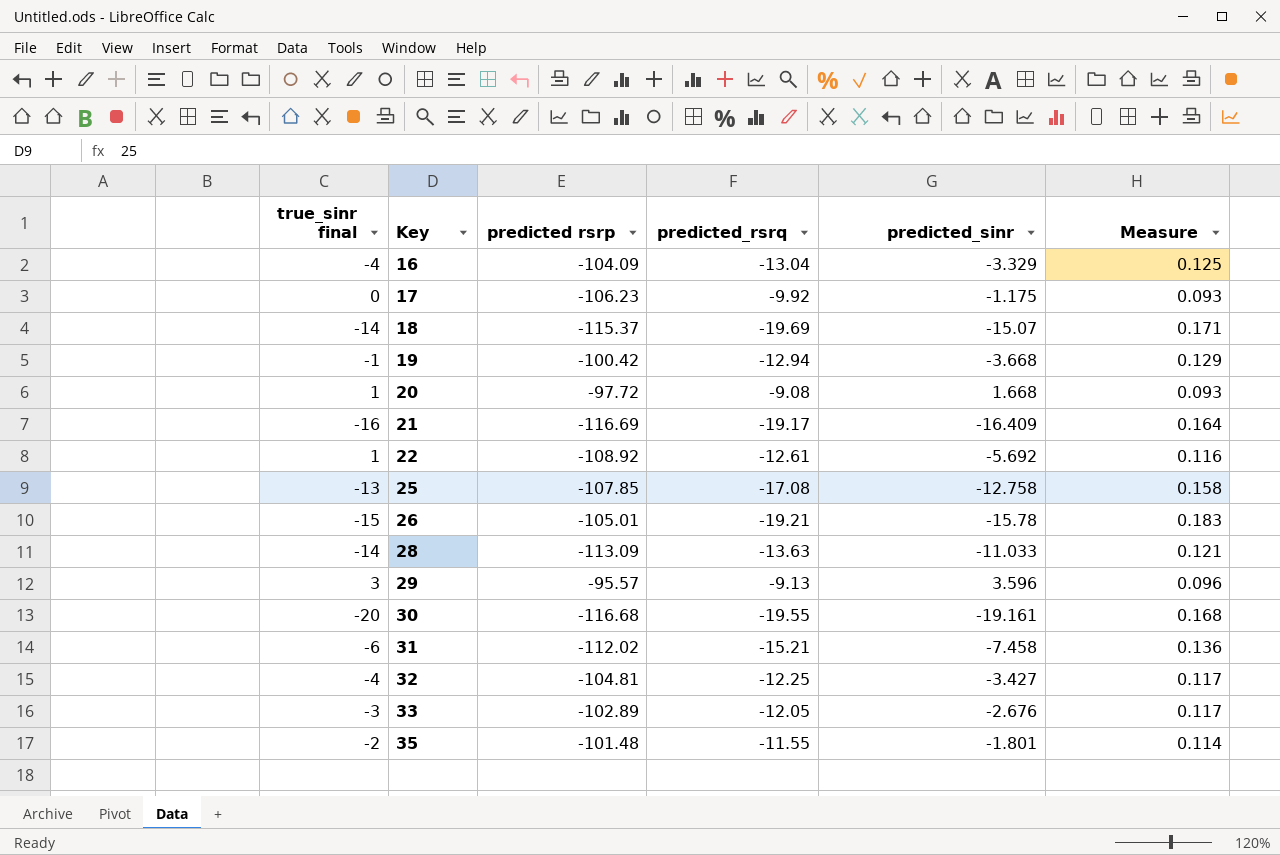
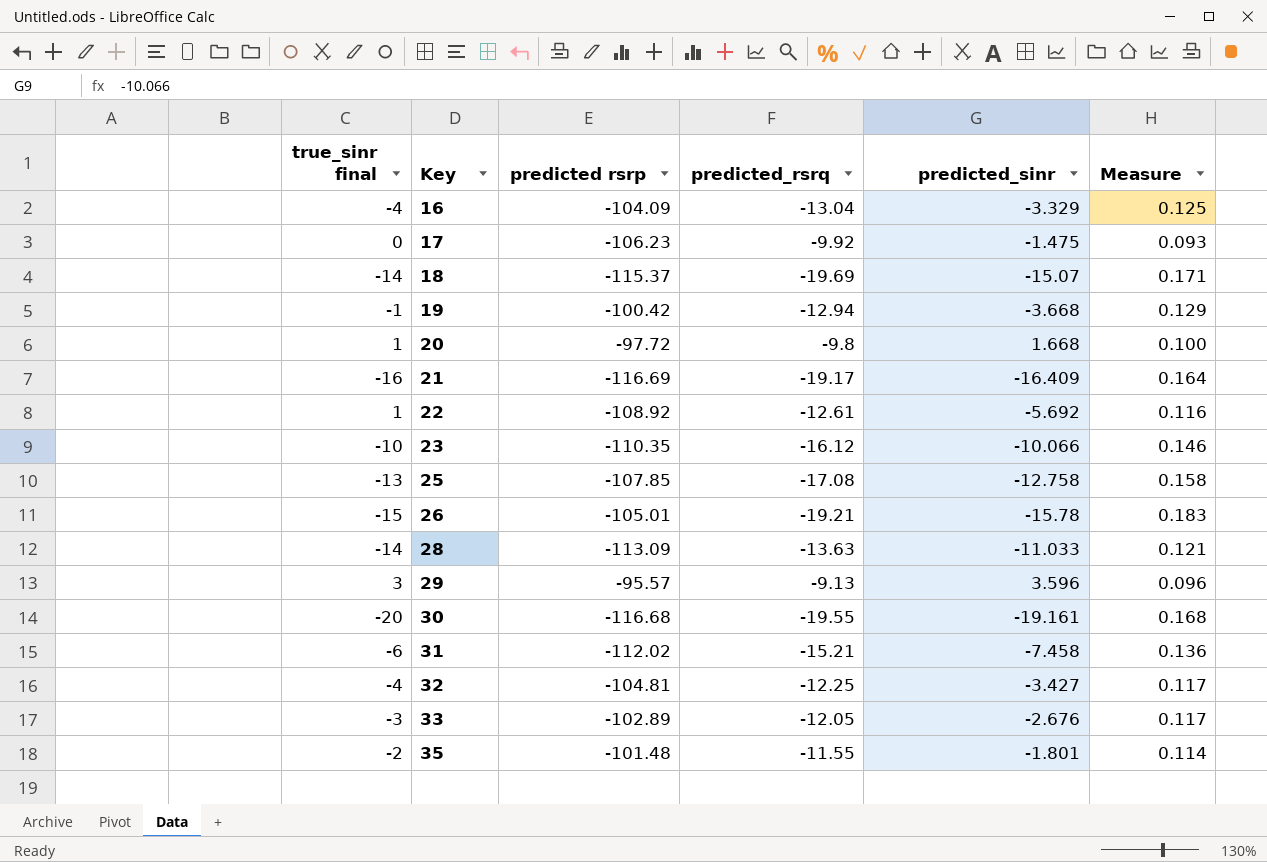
17 | predicted_sinr: -1.175 -> -1.475
20 | predicted_rsrq: -9.08 -> -9.8
20 | Measure: 0.093 -> 0.100
row 23: none -> -10 | -110.35 | -16.12 | -10.066 | 0.146

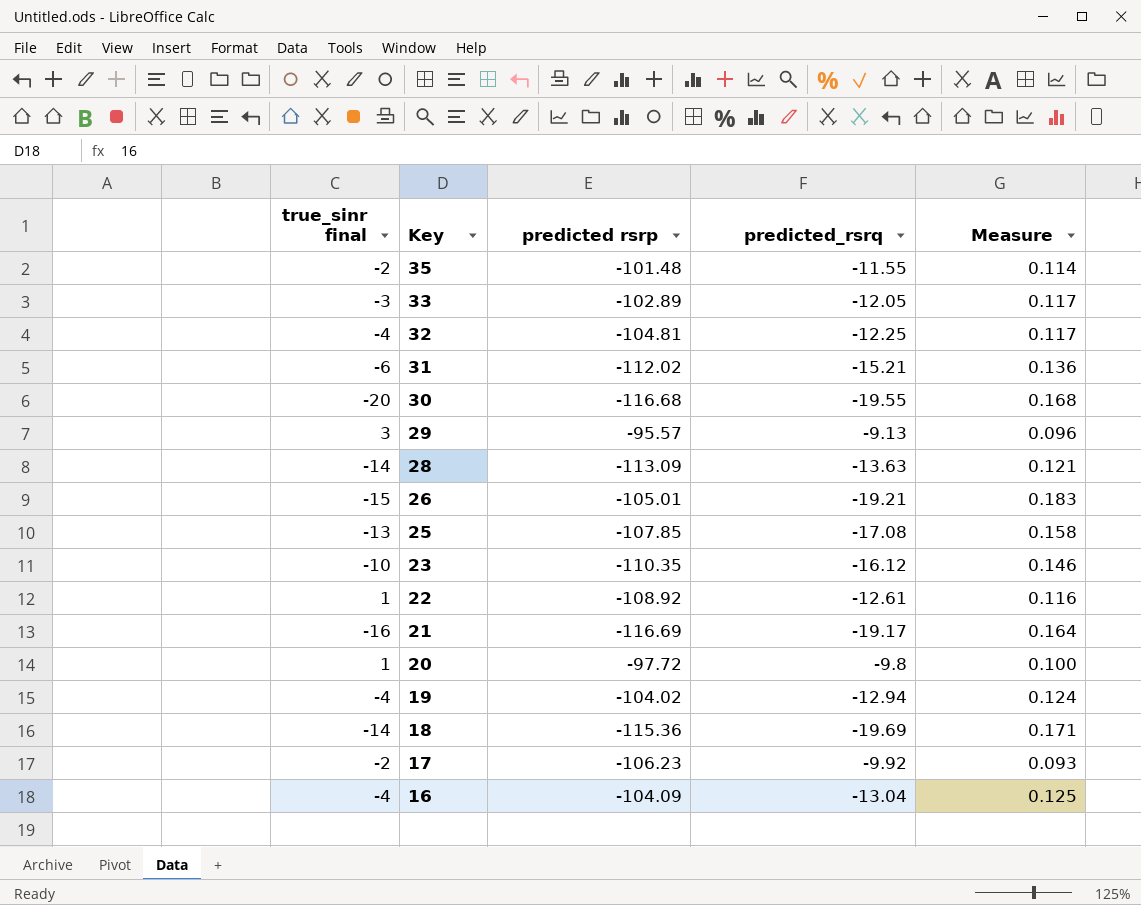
row order: Key ascending -> Key descending
column predicted_sinr | position: 5 -> none
19 | true_sinr final: -1 -> -4
19 | predicted rsrp: -100.42 -> -104.02
19 | Measure: 0.129 -> 0.124
18 | predicted rsrp: -115.37 -> -115.36
17 | true_sinr final: 0 -> -2

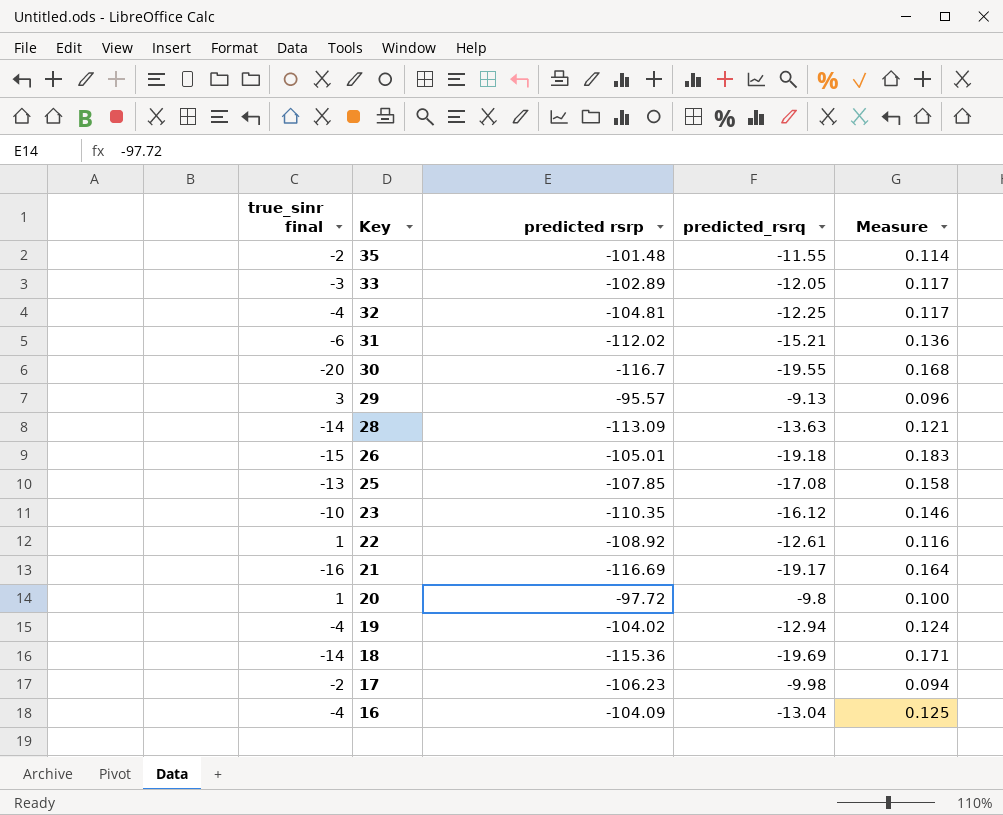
30 | predicted rsrp: -116.68 -> -116.7
26 | predicted_rsrq: -19.21 -> -19.18
17 | predicted_rsrq: -9.92 -> -9.98
17 | Measure: 0.093 -> 0.094

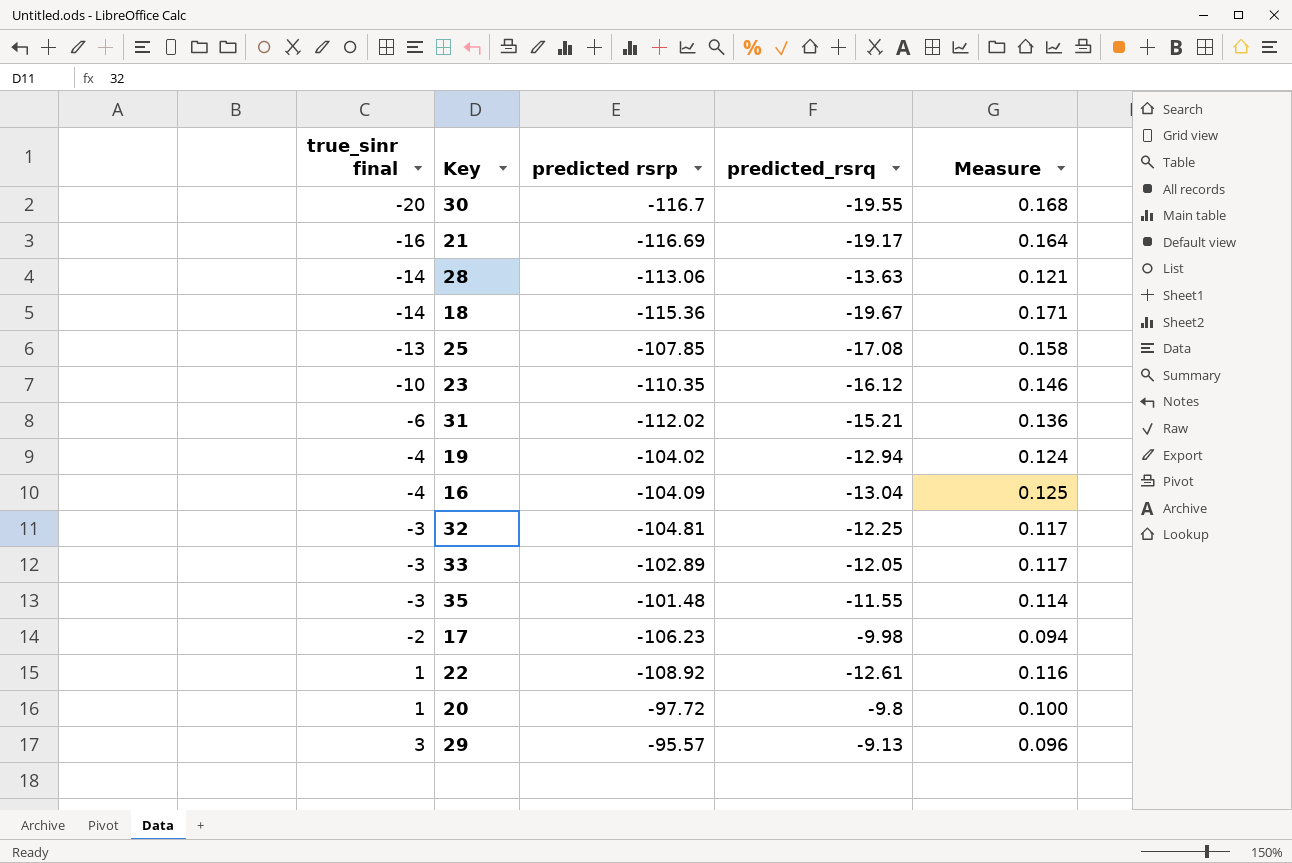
row order: Key descending -> true_sinr final ascending
row 26: -15 | -105.01 | -19.18 | 0.183 -> none
28 | predicted rsrp: -113.09 -> -113.06
18 | predicted_rsrq: -19.69 -> -19.67
32 | true_sinr final: -4 -> -3
35 | true_sinr final: -2 -> -3

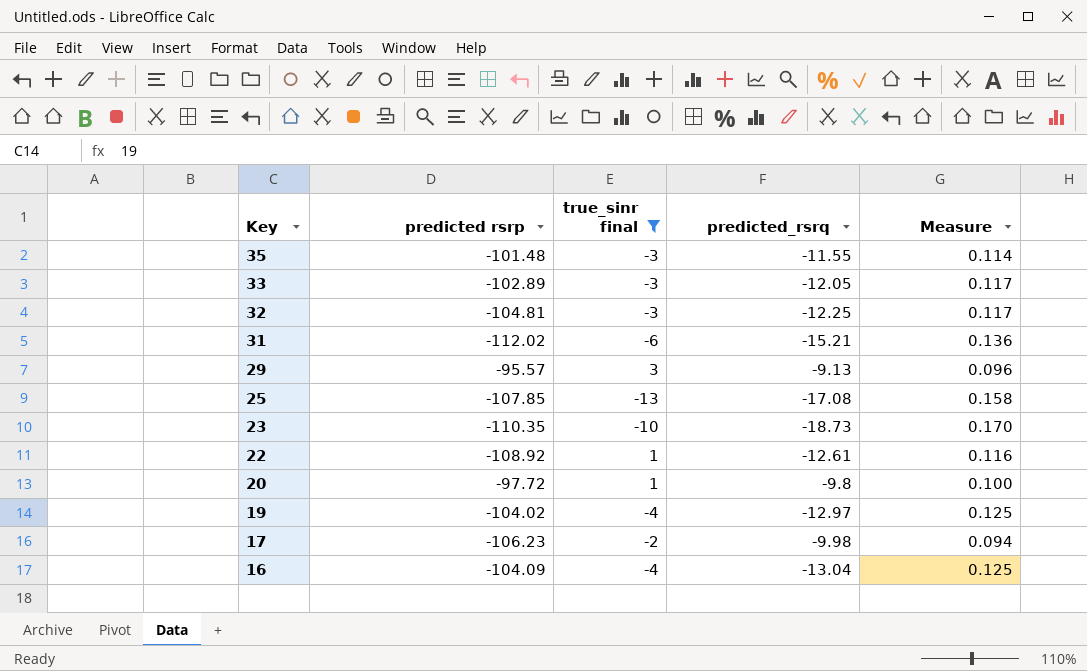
filter: none -> true_sinr final >= -13
row order: true_sinr final ascending -> Key descending
column true_sinr final | position: 1 -> 3
23 | predicted_rsrq: -16.12 -> -18.73
23 | Measure: 0.146 -> 0.170
19 | predicted_rsrq: -12.94 -> -12.97
19 | Measure: 0.124 -> 0.125

